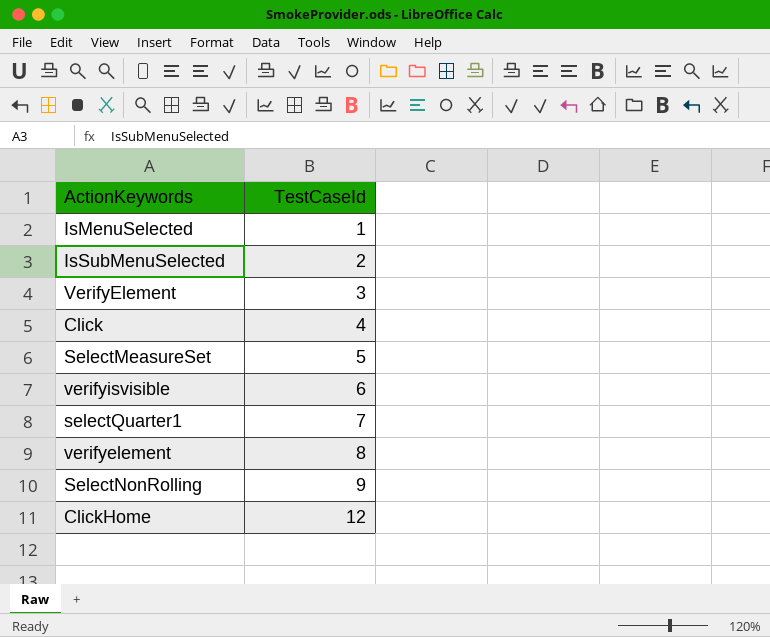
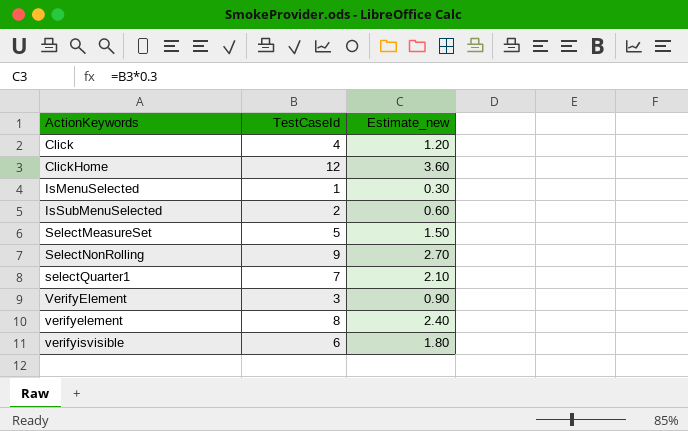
row order: TestCaseId ascending -> ActionKeywords ascending
column Estimate_new | formula: none -> [TestCaseId] * 0.3

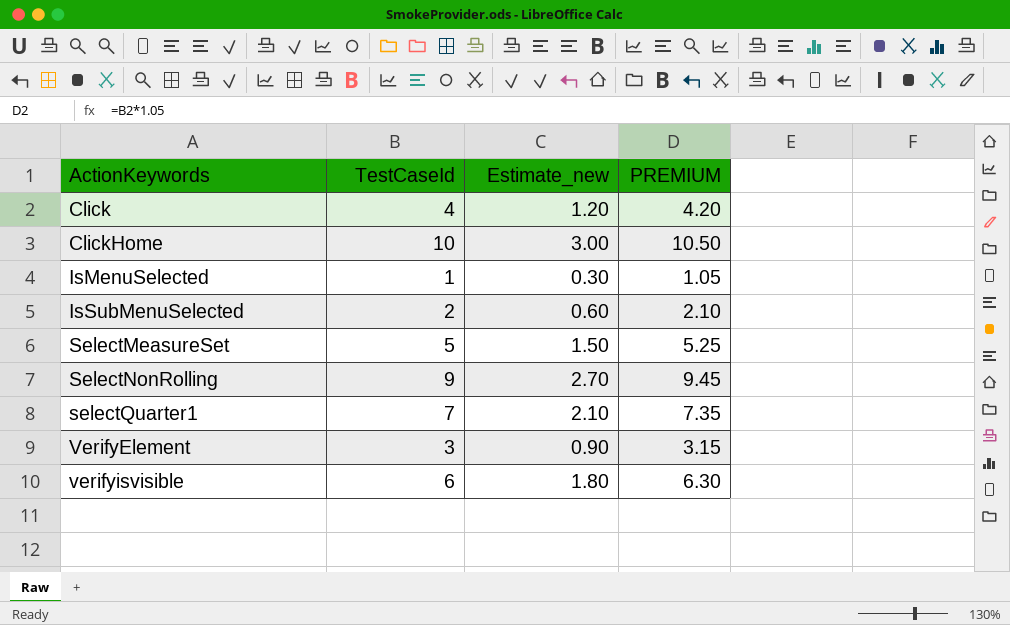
column PREMIUM | formula: none -> [TestCaseId] * 1.05
row verifyelement: 8 | 2.40 -> none
ClickHome | TestCaseId: 12 -> 10
ClickHome | Estimate_new: 3.60 -> 3.00

